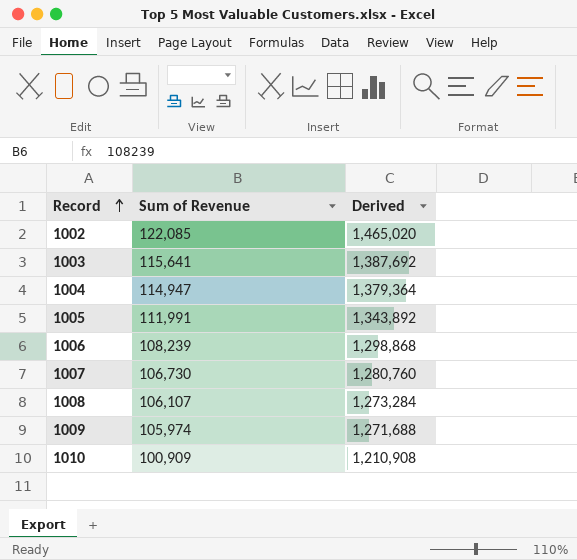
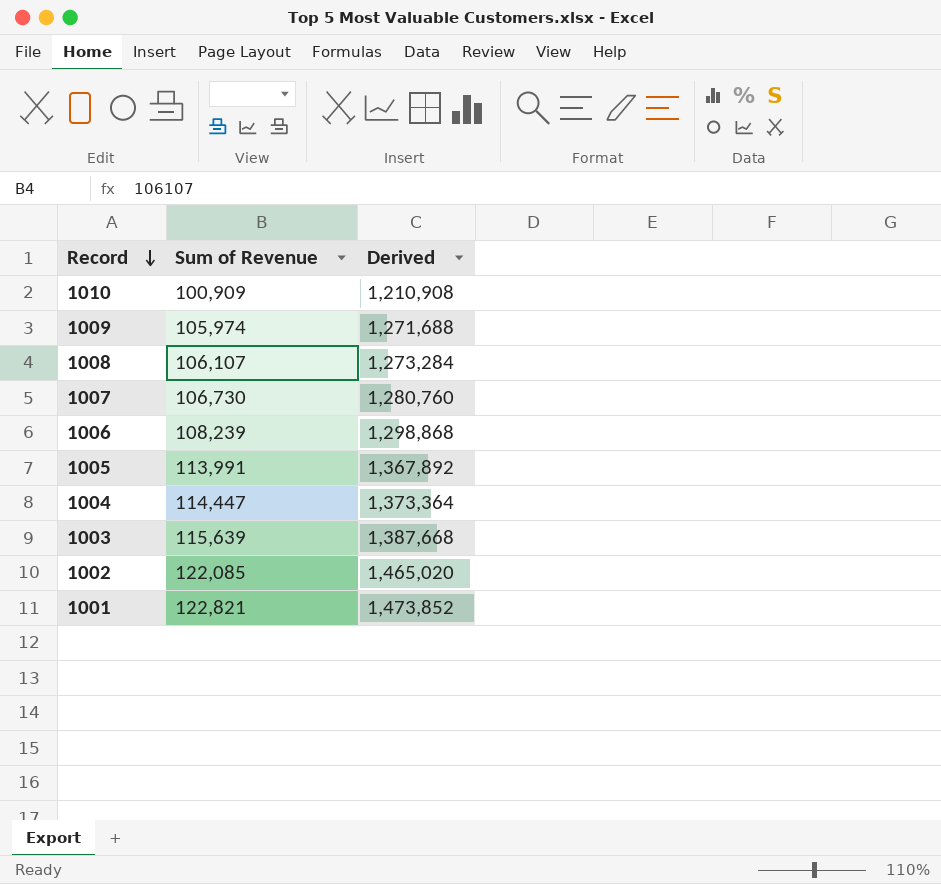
row order: Record ascending -> Record descending
1005 | Sum of Revenue: 111,991 -> 113,991
1005 | Derived: 1,343,892 -> 1,367,892
1004 | Sum of Revenue: 114,947 -> 114,447
1004 | Derived: 1,379,364 -> 1,373,364
1003 | Sum of Revenue: 115,641 -> 115,639
1003 | Derived: 1,387,692 -> 1,387,668
row 1001: none -> 122,821 | 1,473,852

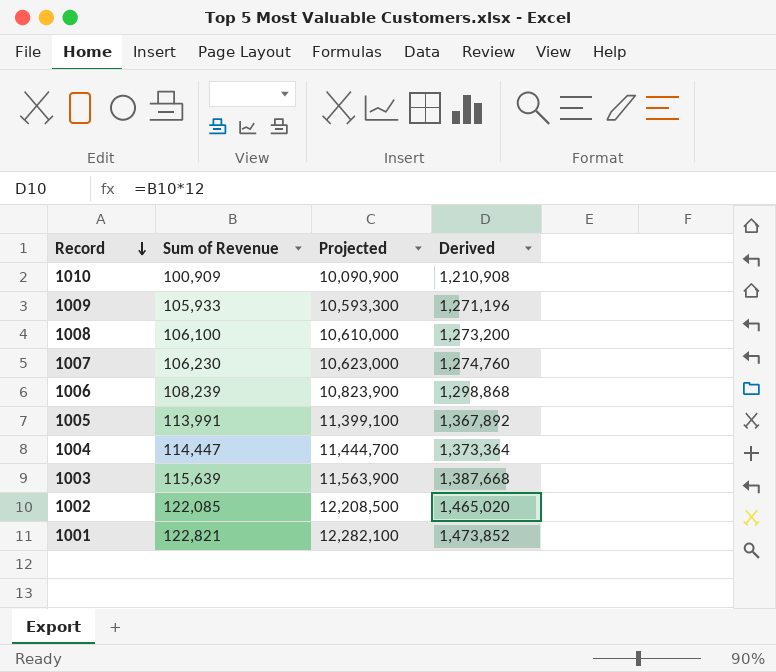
column Projected | formula: none -> [Sum of Revenue] * 100
1009 | Sum of Revenue: 105,974 -> 105,933
1009 | Derived: 1,271,688 -> 1,271,196
1008 | Sum of Revenue: 106,107 -> 106,100
1008 | Derived: 1,273,284 -> 1,273,200
1007 | Sum of Revenue: 106,730 -> 106,230
1007 | Derived: 1,280,760 -> 1,274,760

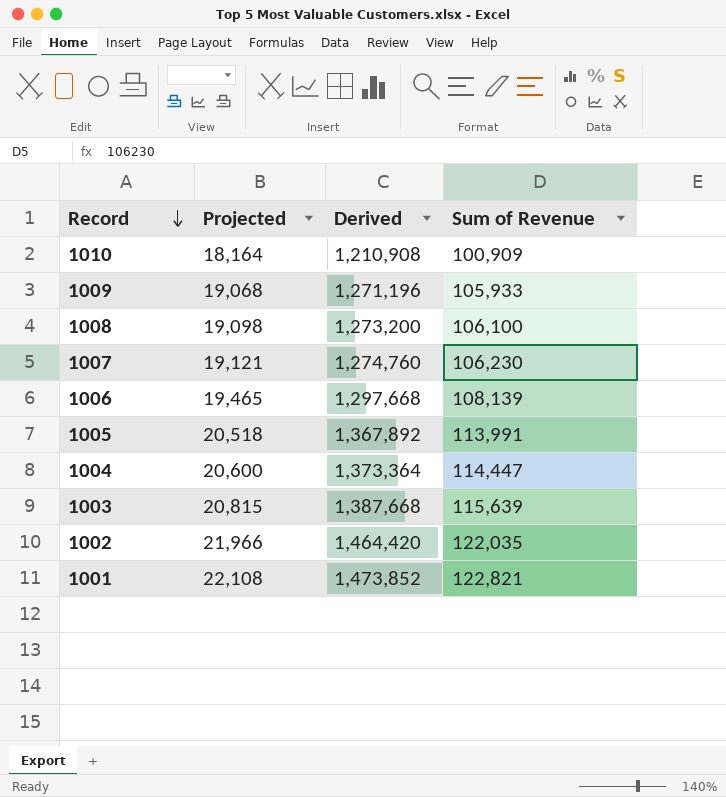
column Projected | formula: [Sum of Revenue] * 100 -> [Sum of Revenue] * 0.18
column Sum of Revenue | position: 2 -> 4
1006 | Derived: 1,298,868 -> 1,297,668
1006 | Sum of Revenue: 108,239 -> 108,139
1002 | Derived: 1,465,020 -> 1,464,420
1002 | Sum of Revenue: 122,085 -> 122,035

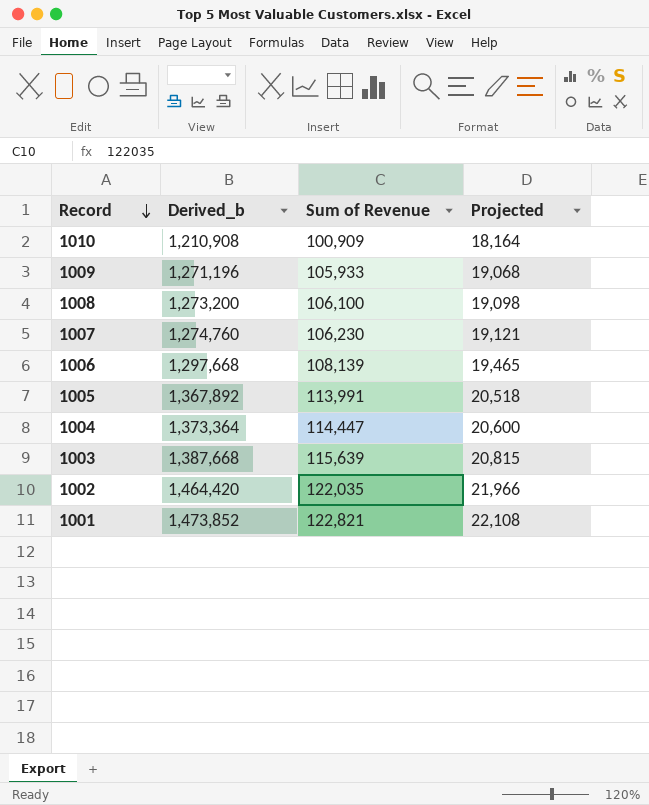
column name: Derived -> Derived_b
column Projected | position: 2 -> 4

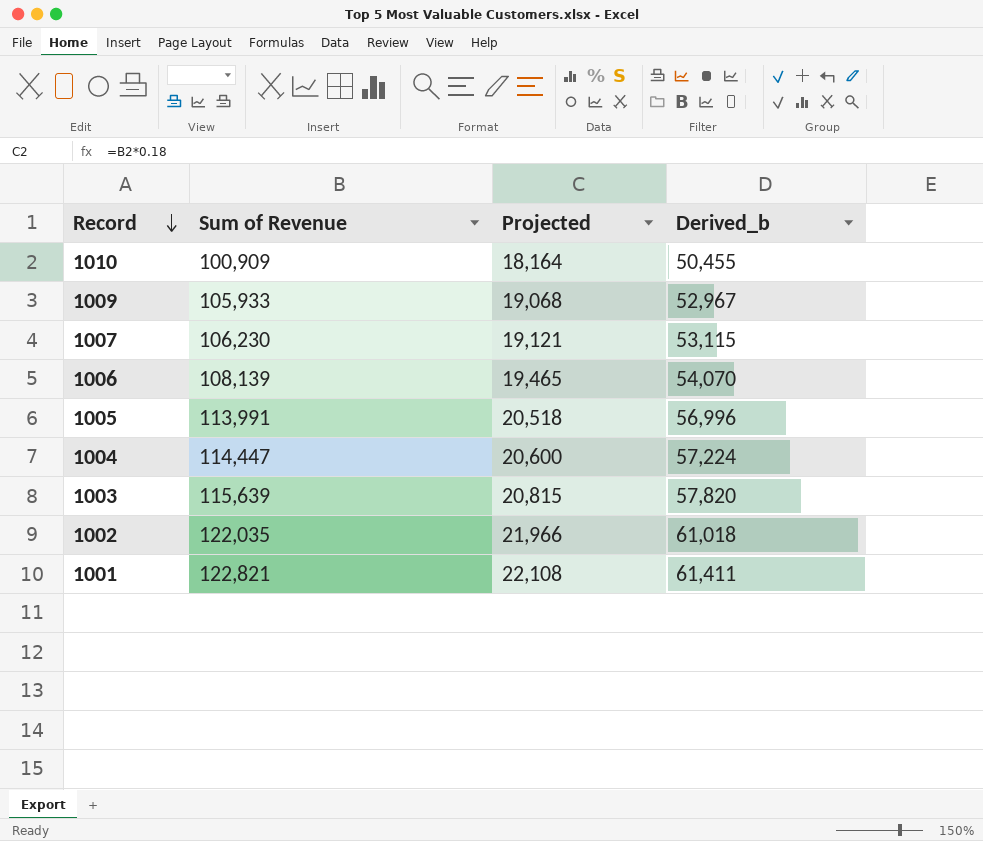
column Derived_b | formula: [Sum of Revenue] * 12 -> [Sum of Revenue] * 0.5
column Derived_b | position: 2 -> 4
row 1008: 1,273,200 | 106,100 | 19,098 -> none

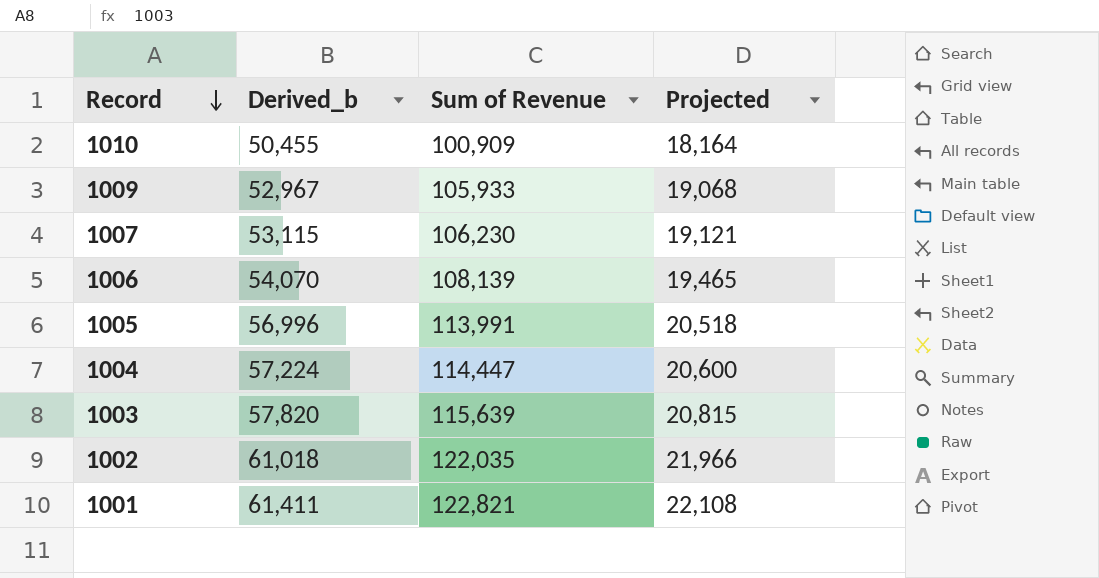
column Derived_b | position: 4 -> 2

